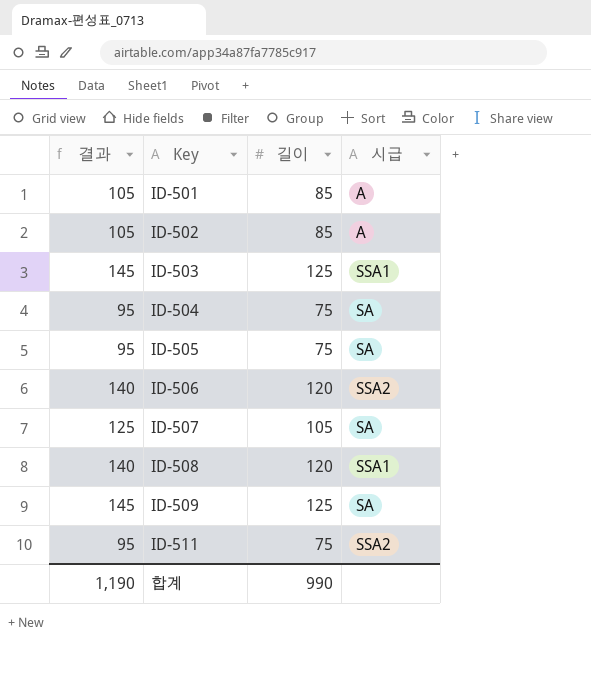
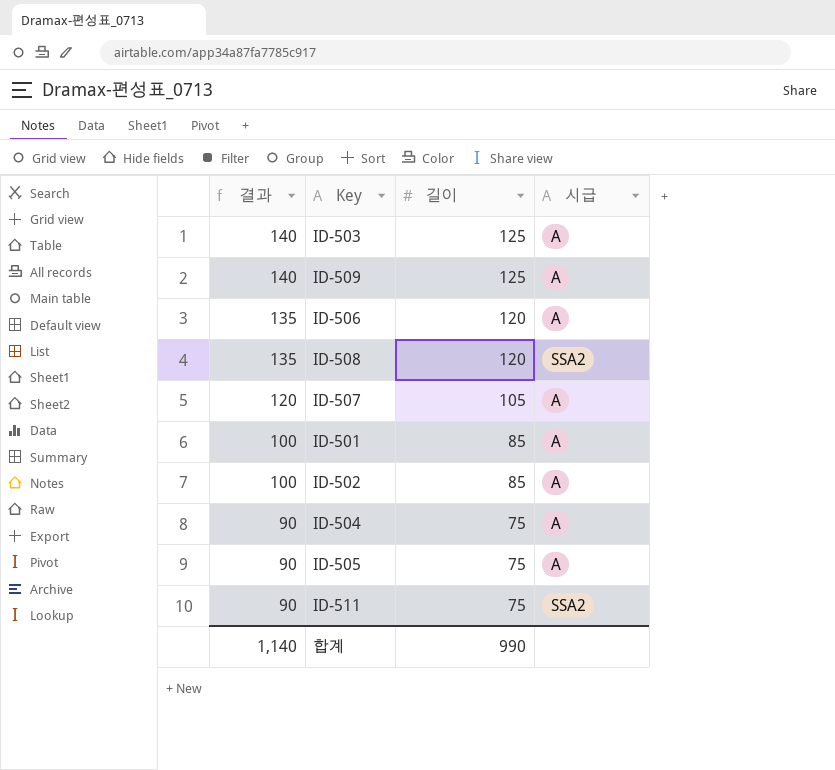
row order: Key ascending -> 결과 descending
column 결과 | formula: [길이] + 20 -> [길이] + 15
ID-503 | 시급: SSA1 -> A
ID-509 | 시급: SA -> A
ID-506 | 시급: SSA2 -> A
ID-508 | 시급: SSA1 -> SSA2
ID-507 | 시급: SA -> A
ID-504 | 시급: SA -> A
ID-505 | 시급: SA -> A
합계 | 결과: 1,190 -> 1,140

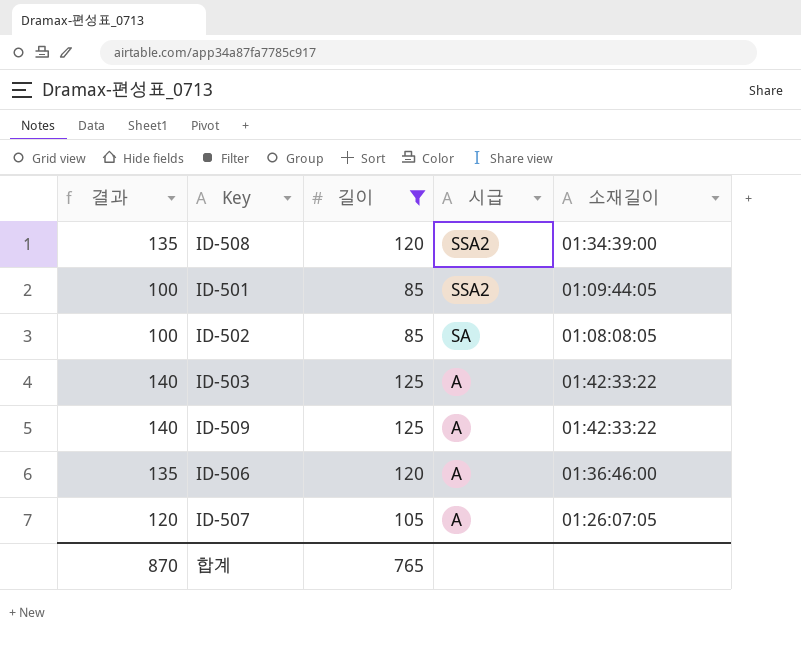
filter: none -> 길이 != 75
row order: 결과 descending -> 시급 descending
column 소재길이 | position: none -> 5
ID-501 | 시급: A -> SSA2
ID-502 | 시급: A -> SA
합계 | 결과: 1,140 -> 870
합계 | 길이: 990 -> 765

